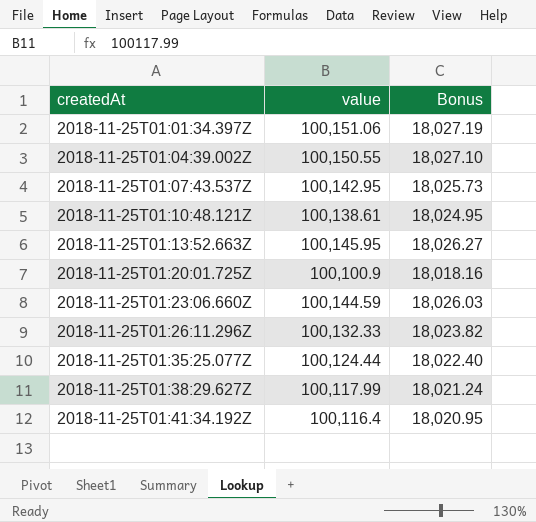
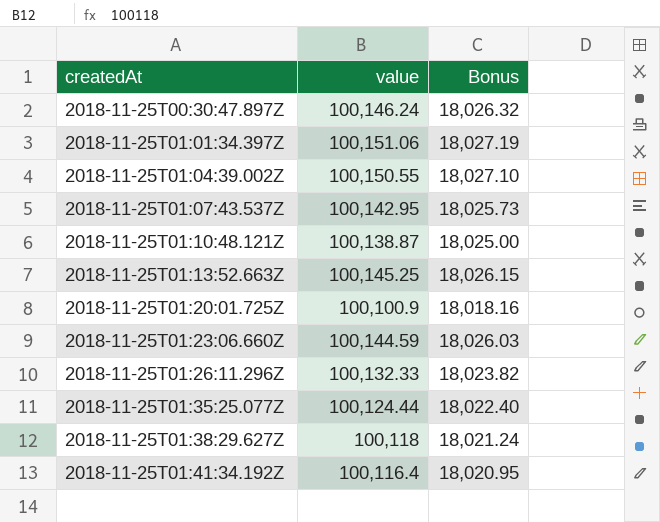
row 2018-11-25T00:30:47.897Z: none -> 100,146.24 | 18,026.32
2018-11-25T01:10:48.121Z | value: 100,138.61 -> 100,138.87
2018-11-25T01:10:48.121Z | Bonus: 18,024.95 -> 18,025.00
2018-11-25T01:13:52.663Z | value: 100,145.95 -> 100,145.25
2018-11-25T01:13:52.663Z | Bonus: 18,026.27 -> 18,026.15
2018-11-25T01:38:29.627Z | value: 100,117.99 -> 100,118

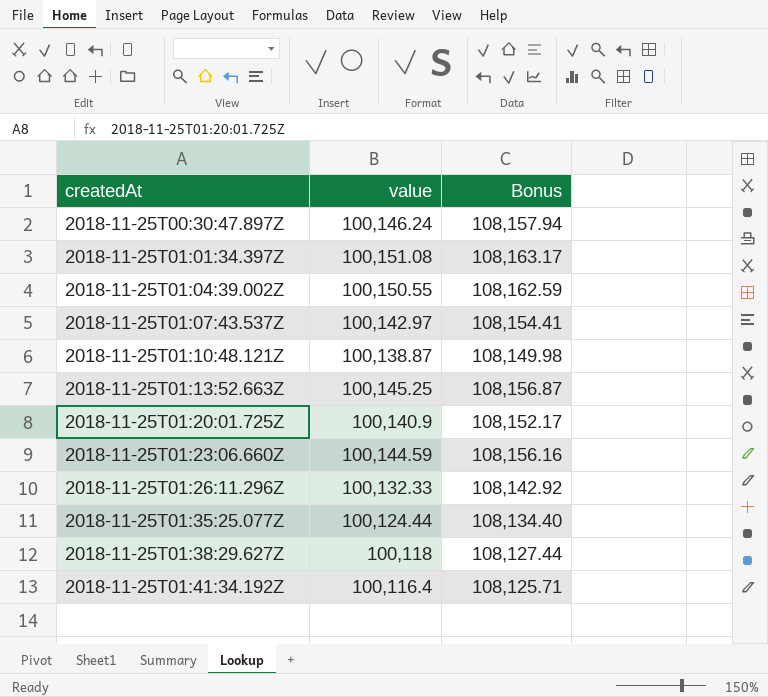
column Bonus | formula: [value] * 0.18 -> [value] * 1.08
2018-11-25T01:01:34.397Z | value: 100,151.06 -> 100,151.08
2018-11-25T01:07:43.537Z | value: 100,142.95 -> 100,142.97
2018-11-25T01:20:01.725Z | value: 100,100.9 -> 100,140.9

